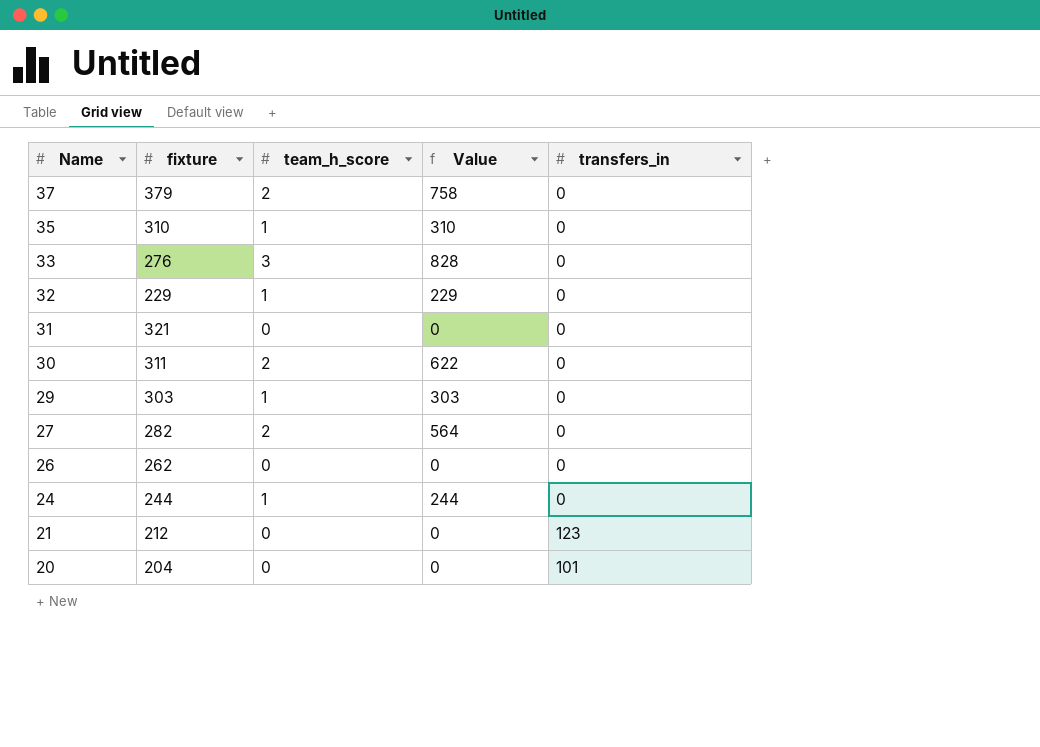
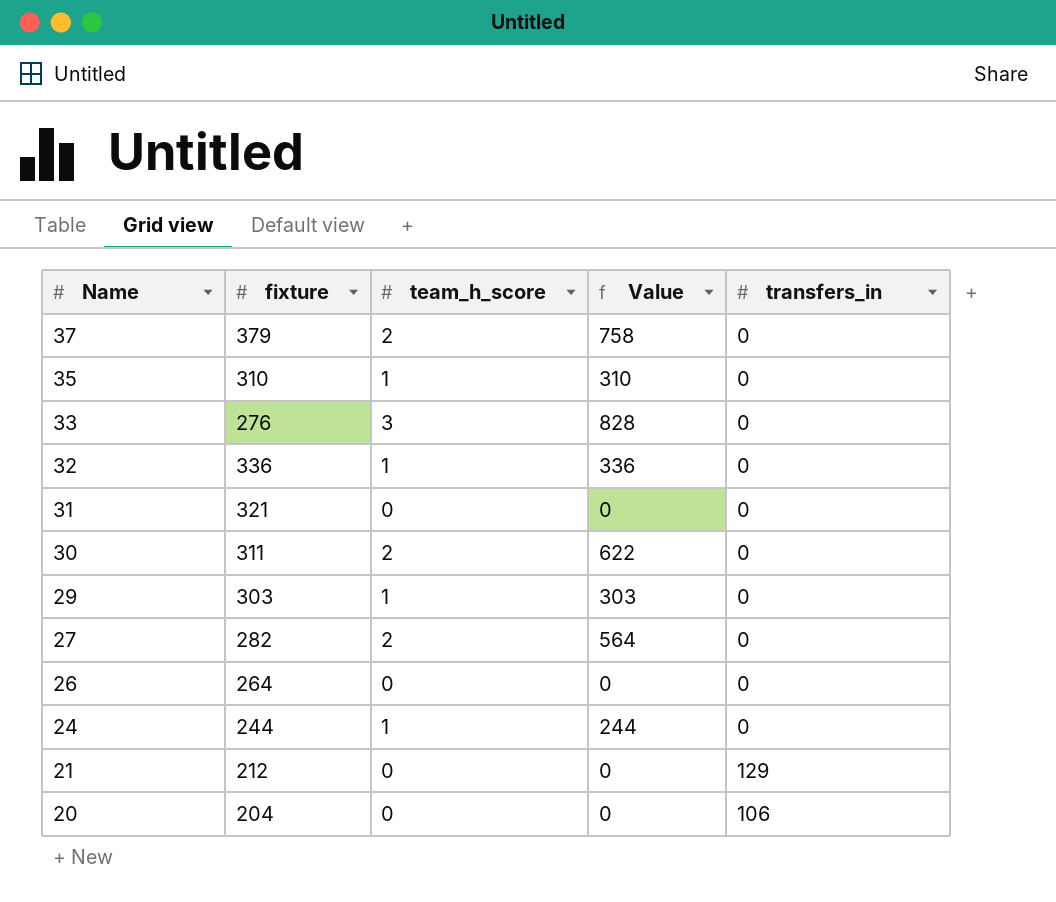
32 | fixture: 229 -> 336
32 | Value: 229 -> 336
26 | fixture: 262 -> 264
21 | transfers_in: 123 -> 129
20 | transfers_in: 101 -> 106

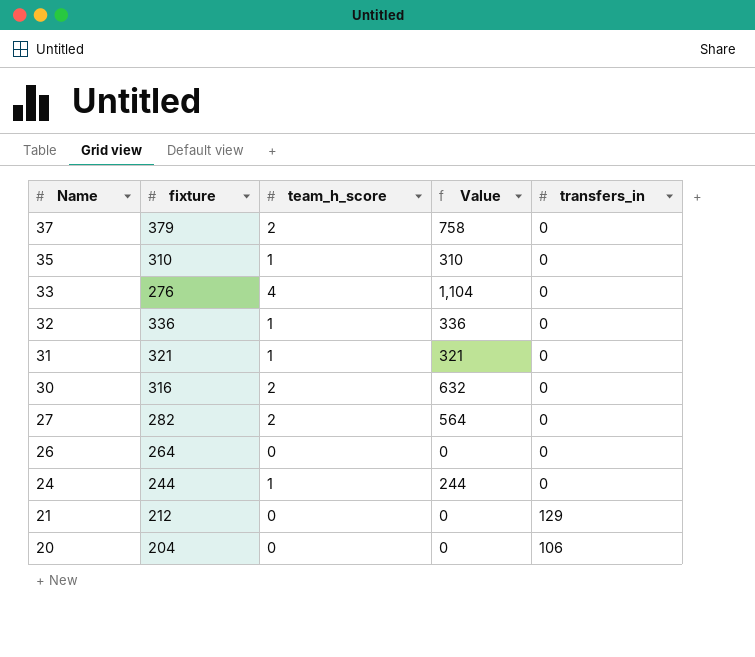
row 29: 303 | 1 | 303 | 0 -> none
33 | team_h_score: 3 -> 4
33 | Value: 828 -> 1,104
31 | team_h_score: 0 -> 1
31 | Value: 0 -> 321
30 | fixture: 311 -> 316
30 | Value: 622 -> 632

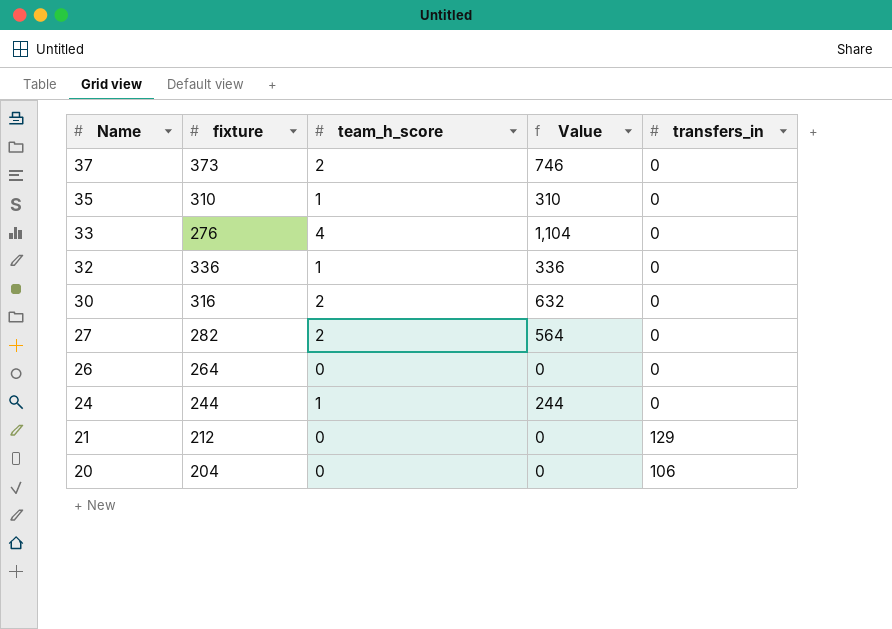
row 31: 321 | 1 | 321 | 0 -> none
37 | fixture: 379 -> 373
37 | Value: 758 -> 746

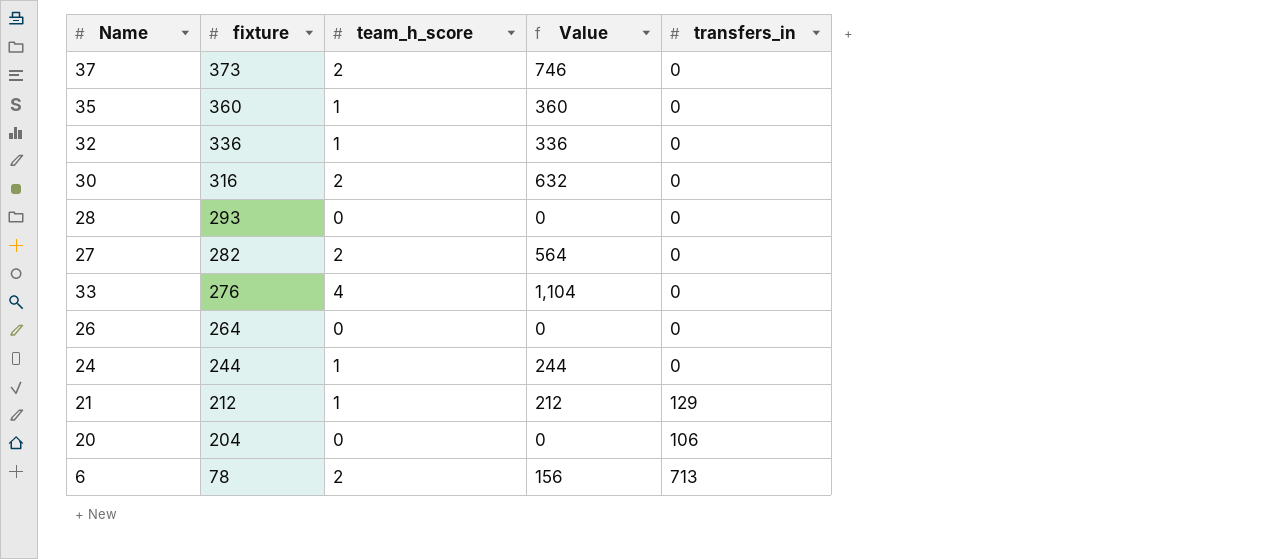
row order: Name descending -> fixture descending
35 | fixture: 310 -> 360
35 | Value: 310 -> 360
row 28: none -> 293 | 0 | 0 | 0
21 | team_h_score: 0 -> 1
21 | Value: 0 -> 212
row 6: none -> 78 | 2 | 156 | 713

